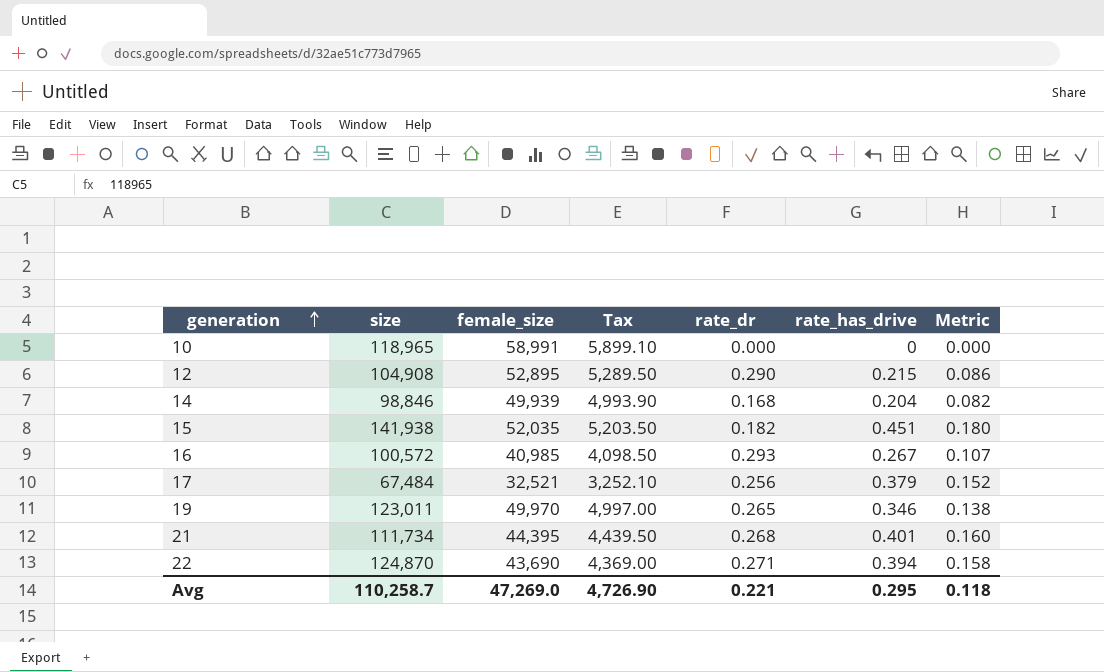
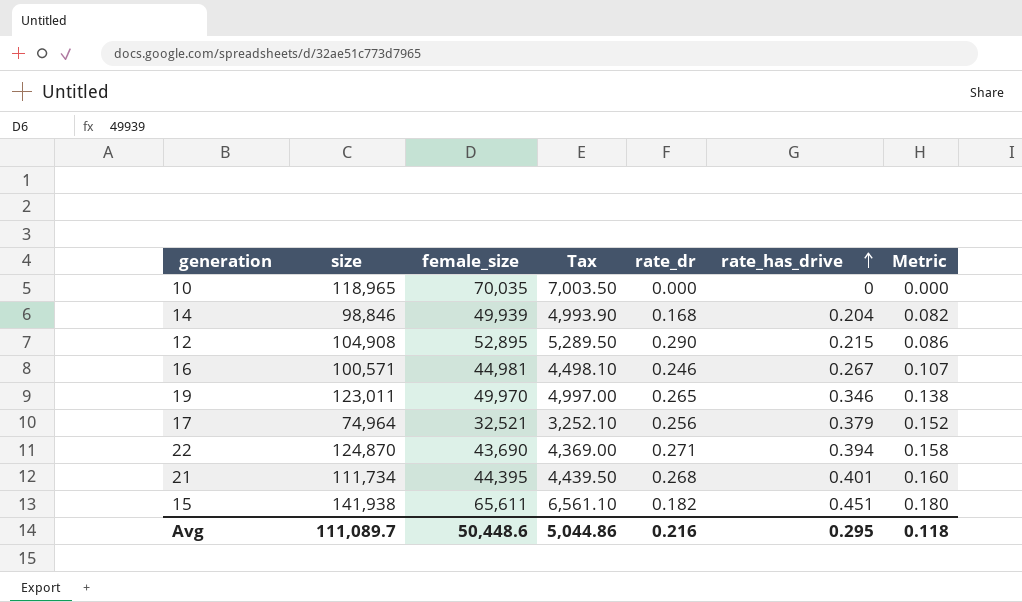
row order: generation ascending -> rate_has_drive ascending
10 | female_size: 58,991 -> 70,035
10 | Tax: 5,899.10 -> 7,003.50
16 | size: 100,572 -> 100,571
16 | female_size: 40,985 -> 44,981
16 | Tax: 4,098.50 -> 4,498.10
16 | rate_dr: 0.293 -> 0.246
17 | size: 67,484 -> 74,964
15 | female_size: 52,035 -> 65,611
15 | Tax: 5,203.50 -> 6,561.10
Avg | size: 110,258.7 -> 111,089.7
Avg | female_size: 47,269.0 -> 50,448.6
Avg | Tax: 4,726.90 -> 5,044.86
Avg | rate_dr: 0.221 -> 0.216

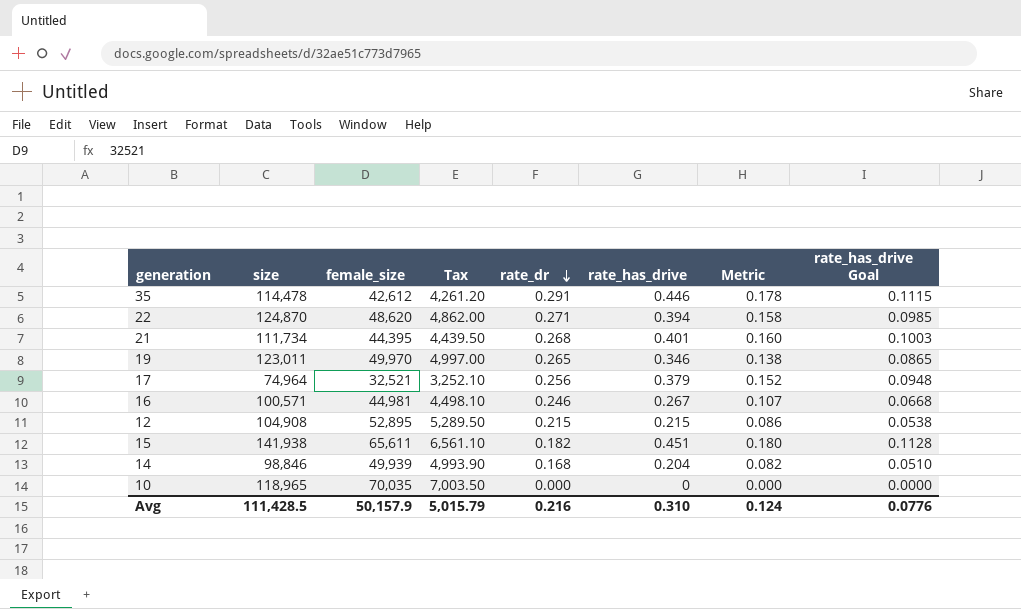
row order: rate_has_drive ascending -> rate_dr descending
column rate_has_drive Goal | formula: none -> [rate_has_drive] * 0.25
row 35: none -> 114,478 | 42,612 | 4,261.20 | 0.291 | 0.446 | 0.178 | 0.1115
22 | female_size: 43,690 -> 48,620
22 | Tax: 4,369.00 -> 4,862.00
12 | rate_dr: 0.290 -> 0.215
Avg | size: 111,089.7 -> 111,428.5
Avg | female_size: 50,448.6 -> 50,157.9
Avg | Tax: 5,044.86 -> 5,015.79
Avg | rate_has_drive: 0.295 -> 0.310
Avg | Metric: 0.118 -> 0.124

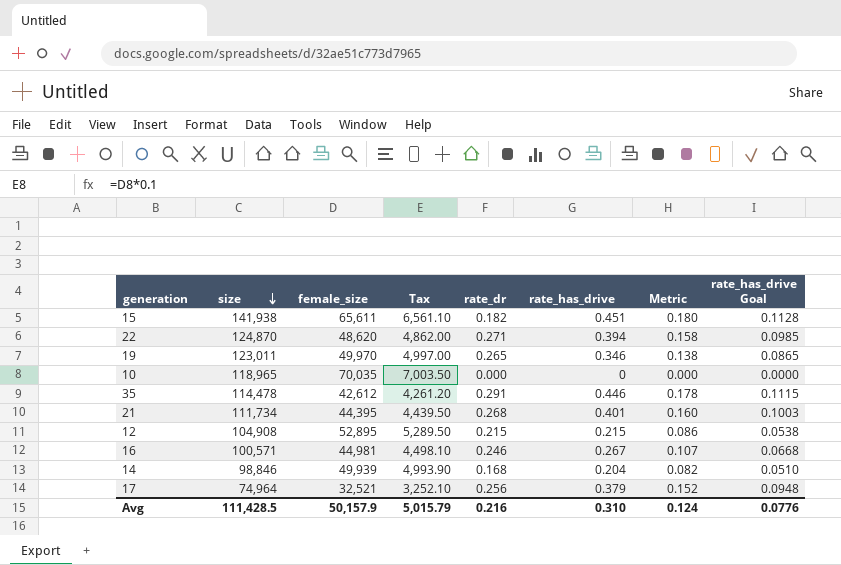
row order: rate_dr descending -> size descending

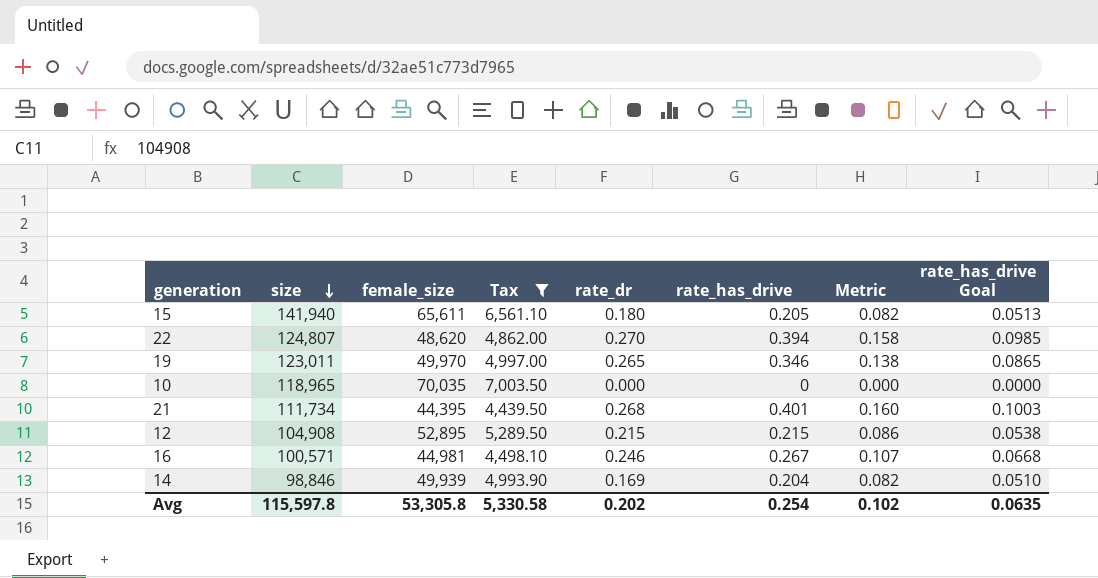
filter: none -> Tax >= 4,439.50
15 | size: 141,938 -> 141,940
15 | rate_dr: 0.182 -> 0.180
15 | rate_has_drive: 0.451 -> 0.205
15 | Metric: 0.180 -> 0.082
15 | rate_has_drive Goal: 0.1128 -> 0.0513
22 | size: 124,870 -> 124,807
22 | rate_dr: 0.271 -> 0.270
14 | rate_dr: 0.168 -> 0.169
Avg | size: 111,428.5 -> 115,597.8
Avg | female_size: 50,157.9 -> 53,305.8
Avg | Tax: 5,015.79 -> 5,330.58
Avg | rate_dr: 0.216 -> 0.202
Avg | rate_has_drive: 0.310 -> 0.254
Avg | Metric: 0.124 -> 0.102
Avg | rate_has_drive Goal: 0.0776 -> 0.0635

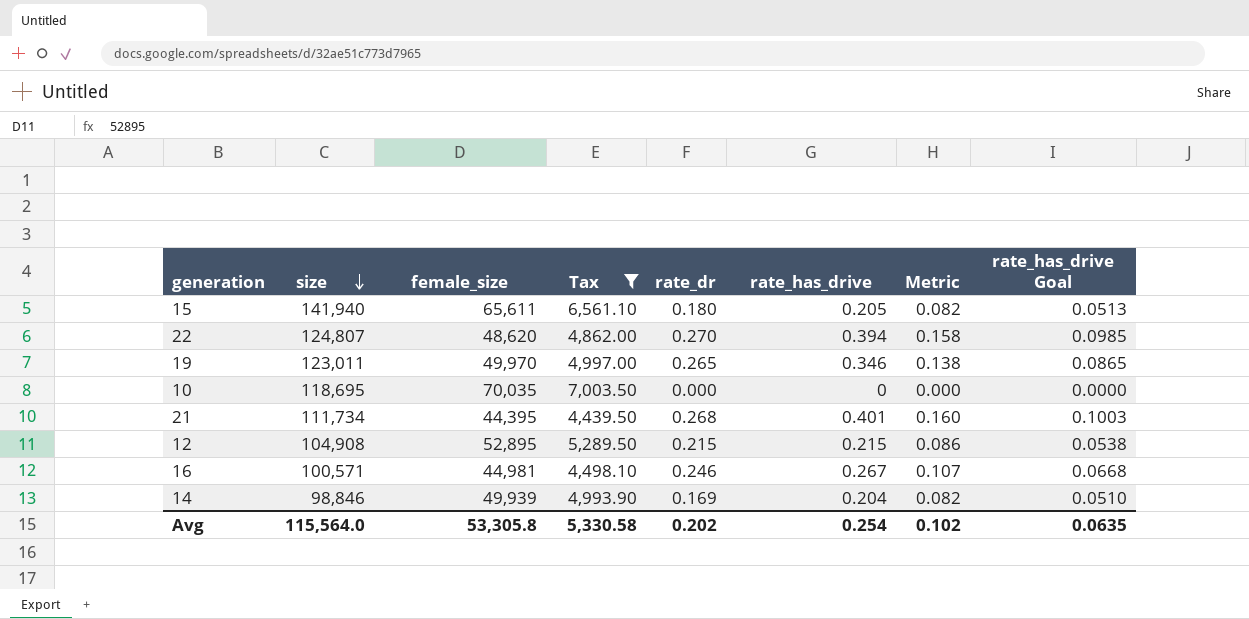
10 | size: 118,965 -> 118,695
Avg | size: 115,597.8 -> 115,564.0

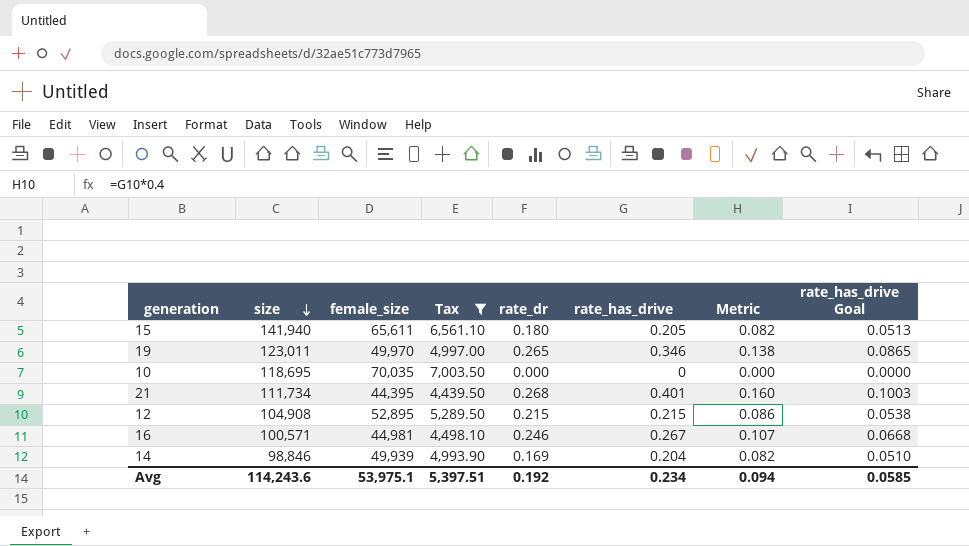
row 22: 124,807 | 48,620 | 4,862.00 | 0.270 | 0.394 | 0.158 | 0.0985 -> none
Avg | size: 115,564.0 -> 114,243.6
Avg | female_size: 53,305.8 -> 53,975.1
Avg | Tax: 5,330.58 -> 5,397.51
Avg | rate_dr: 0.202 -> 0.192
Avg | rate_has_drive: 0.254 -> 0.234
Avg | Metric: 0.102 -> 0.094
Avg | rate_has_drive Goal: 0.0635 -> 0.0585

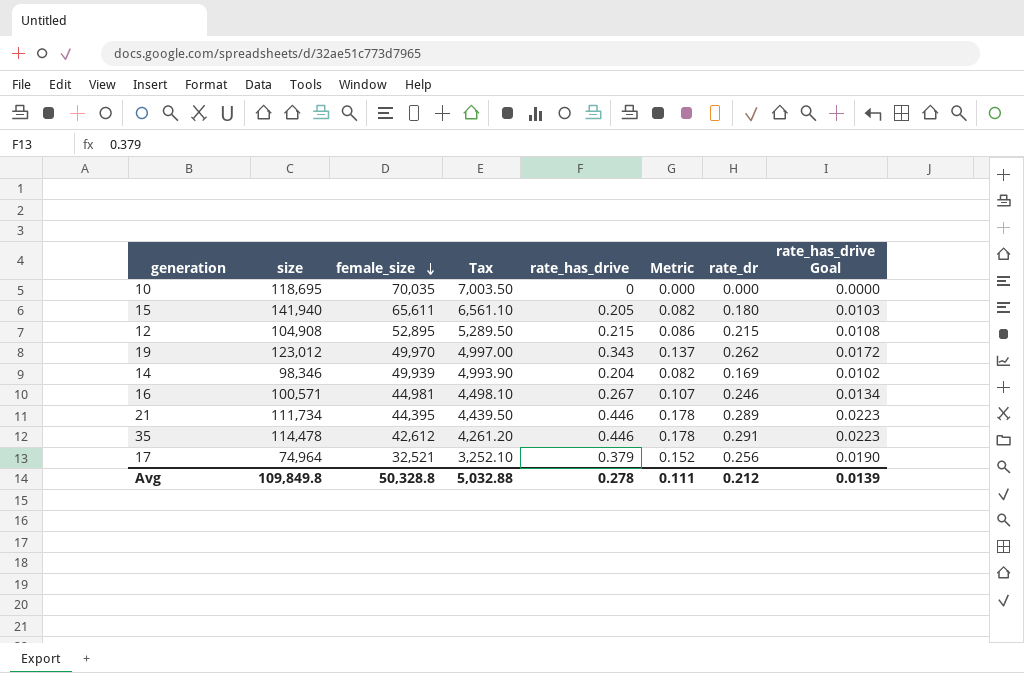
filter: Tax >= 4,439.50 -> none
row order: size descending -> female_size descending
column rate_dr | position: 5 -> 7
column rate_has_drive Goal | formula: [rate_has_drive] * 0.25 -> [rate_has_drive] * 0.05
19 | size: 123,011 -> 123,012
19 | rate_has_drive: 0.346 -> 0.343
19 | Metric: 0.138 -> 0.137
19 | rate_dr: 0.265 -> 0.262
14 | size: 98,846 -> 98,346
21 | rate_has_drive: 0.401 -> 0.446
21 | Metric: 0.160 -> 0.178
21 | rate_dr: 0.268 -> 0.289
Avg | size: 114,243.6 -> 109,849.8
Avg | female_size: 53,975.1 -> 50,328.8
Avg | Tax: 5,397.51 -> 5,032.88
Avg | rate_has_drive: 0.234 -> 0.278
Avg | Metric: 0.094 -> 0.111
Avg | rate_dr: 0.192 -> 0.212
Avg | rate_has_drive Goal: 0.0585 -> 0.0139

